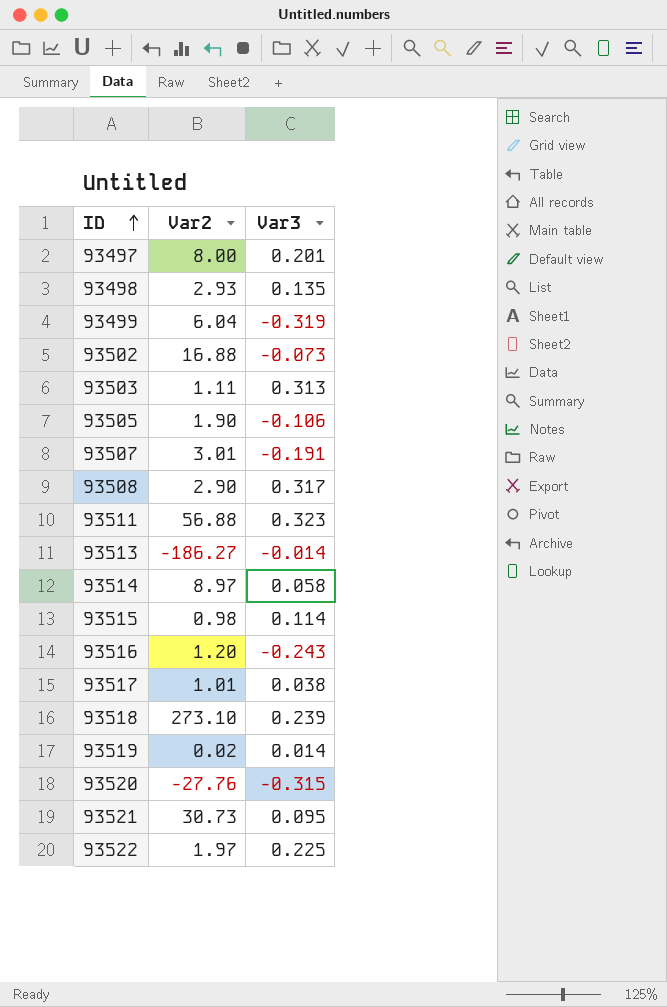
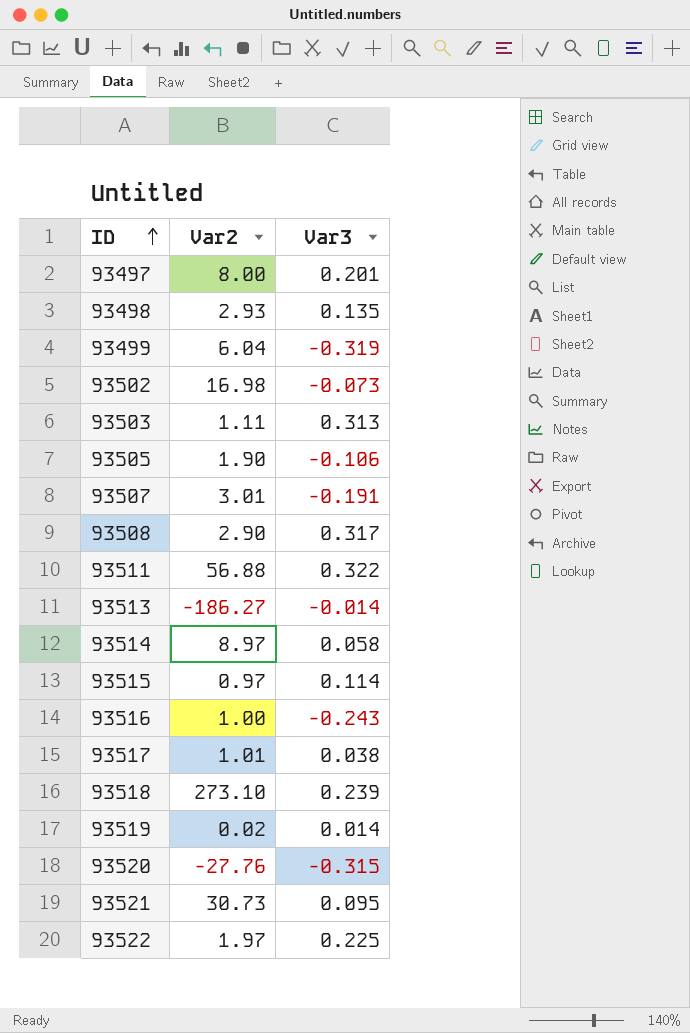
93502 | Var2: 16.88 -> 16.98
93511 | Var3: 0.323 -> 0.322
93515 | Var2: 0.98 -> 0.97
93516 | Var2: 1.20 -> 1.00

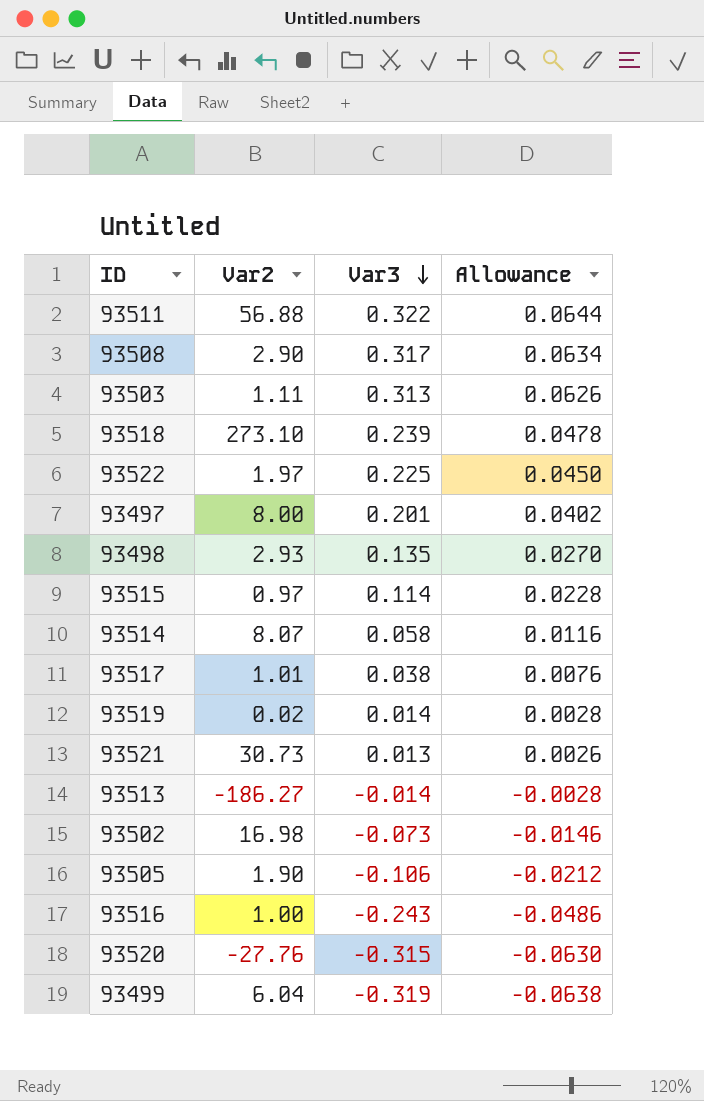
row order: ID ascending -> Var3 descending
column Allowance | formula: none -> [Var3] * 0.2
row 93507: 3.01 | -0.191 -> none
93514 | Var2: 8.97 -> 8.07
93521 | Var3: 0.095 -> 0.013

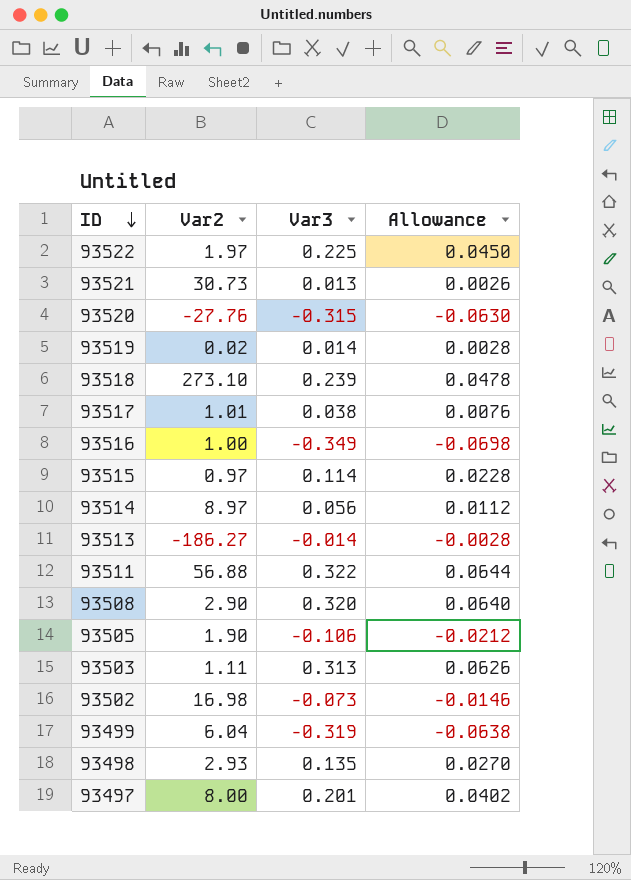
row order: Var3 descending -> ID descending
93516 | Var3: -0.243 -> -0.349
93516 | Allowance: -0.0486 -> -0.0698
93514 | Var2: 8.07 -> 8.97
93514 | Var3: 0.058 -> 0.056
93514 | Allowance: 0.0116 -> 0.0112
93508 | Var3: 0.317 -> 0.320
93508 | Allowance: 0.0634 -> 0.0640

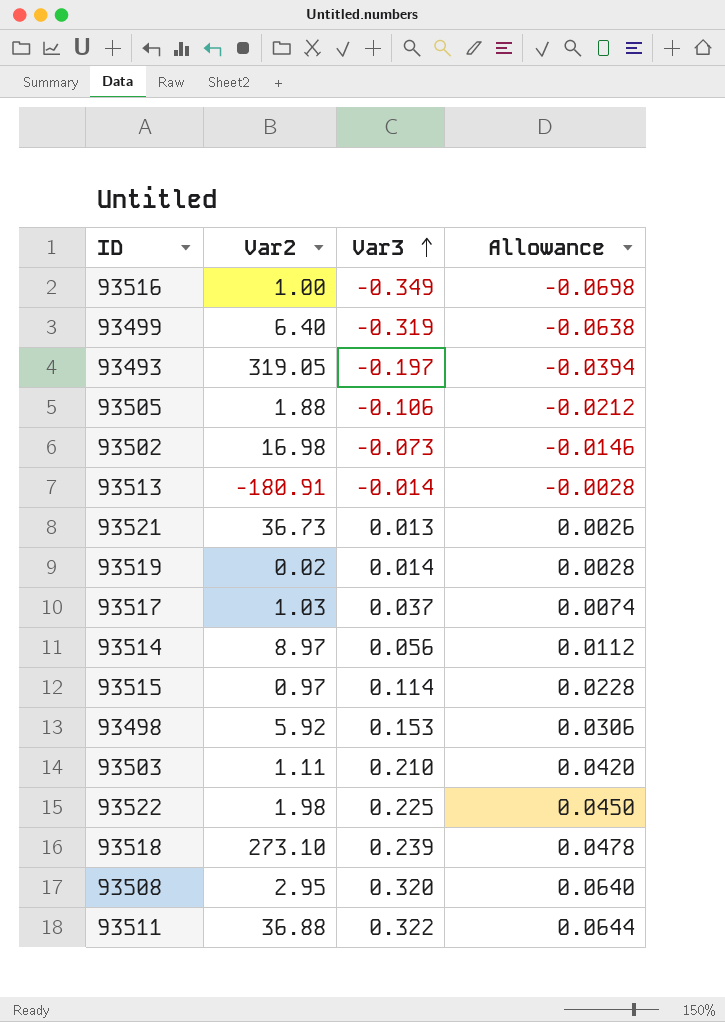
row order: ID descending -> Var3 ascending
row 93520: -27.76 | -0.315 | -0.0630 -> none
row 93497: 8.00 | 0.201 | 0.0402 -> none
93499 | Var2: 6.04 -> 6.40
row 93493: none -> 319.05 | -0.197 | -0.0394
93505 | Var2: 1.90 -> 1.88
93513 | Var2: -186.27 -> -180.91
93521 | Var2: 30.73 -> 36.73
93517 | Var2: 1.01 -> 1.03
93517 | Var3: 0.038 -> 0.037
93517 | Allowance: 0.0076 -> 0.0074
93498 | Var2: 2.93 -> 5.92
93498 | Var3: 0.135 -> 0.153
93498 | Allowance: 0.0270 -> 0.0306
93503 | Var3: 0.313 -> 0.210
93503 | Allowance: 0.0626 -> 0.0420
93522 | Var2: 1.97 -> 1.98
93508 | Var2: 2.90 -> 2.95
93511 | Var2: 56.88 -> 36.88

